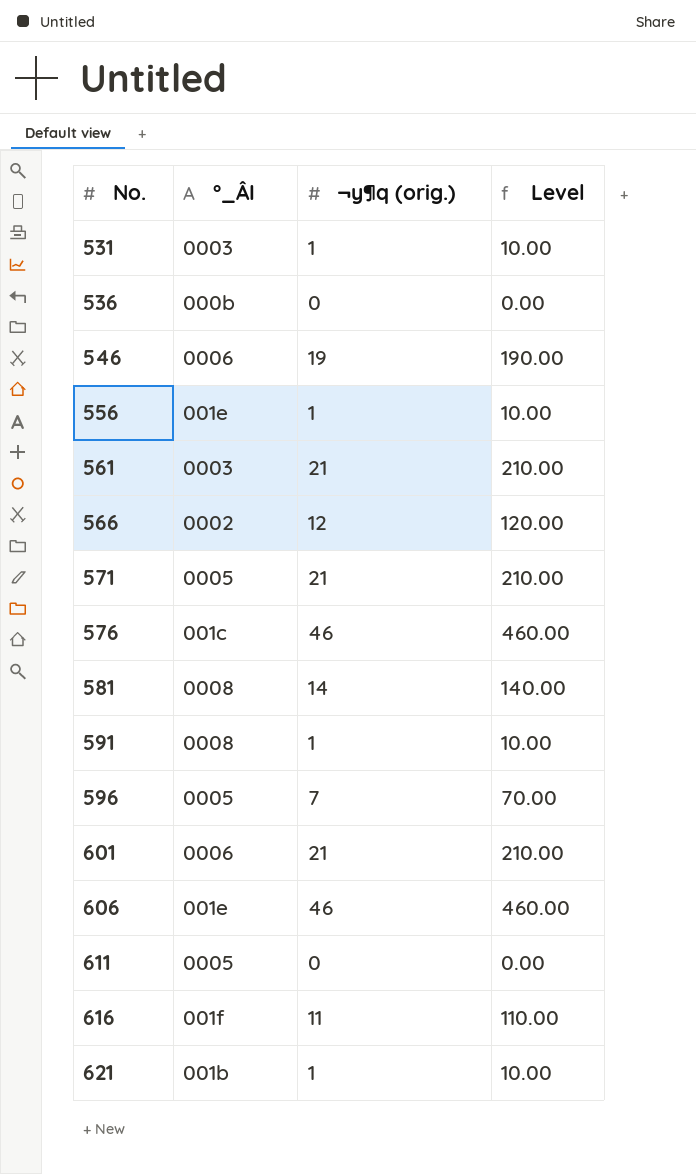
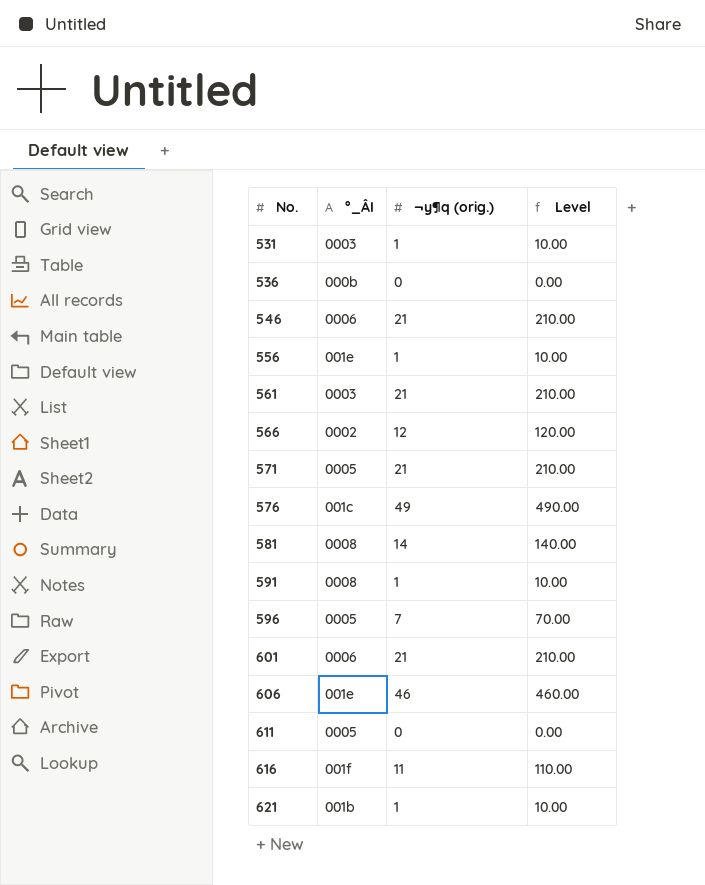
546 | ¬y¶q (orig.): 19 -> 21
546 | Level: 190.00 -> 210.00
576 | ¬y¶q (orig.): 46 -> 49
576 | Level: 460.00 -> 490.00

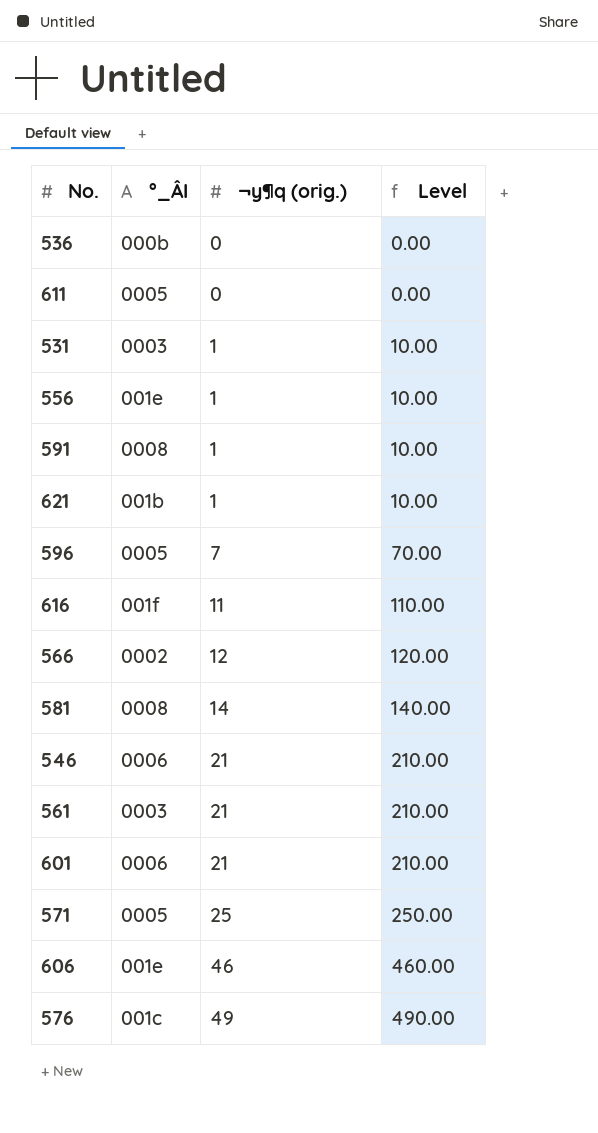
row order: No. ascending -> ¬y¶q (orig.) ascending
571 | ¬y¶q (orig.): 21 -> 25
571 | Level: 210.00 -> 250.00

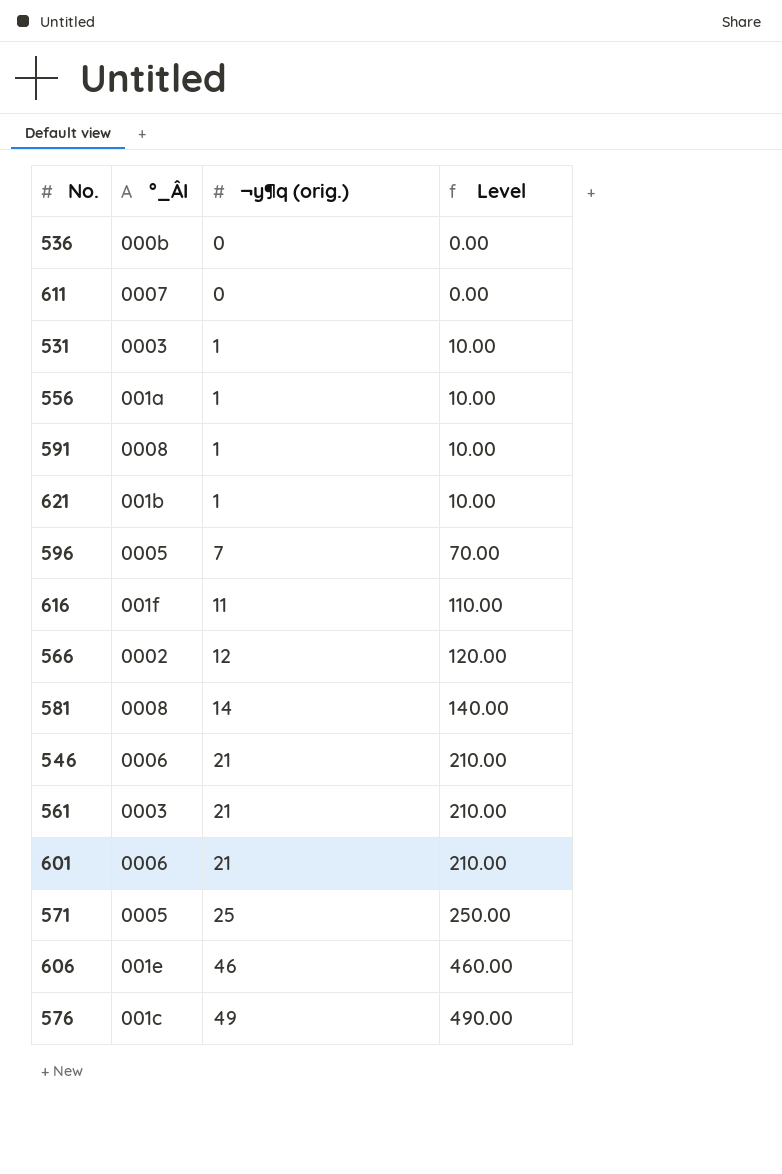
611 | °_ÂI: 0005 -> 0007
556 | °_ÂI: 001e -> 001a

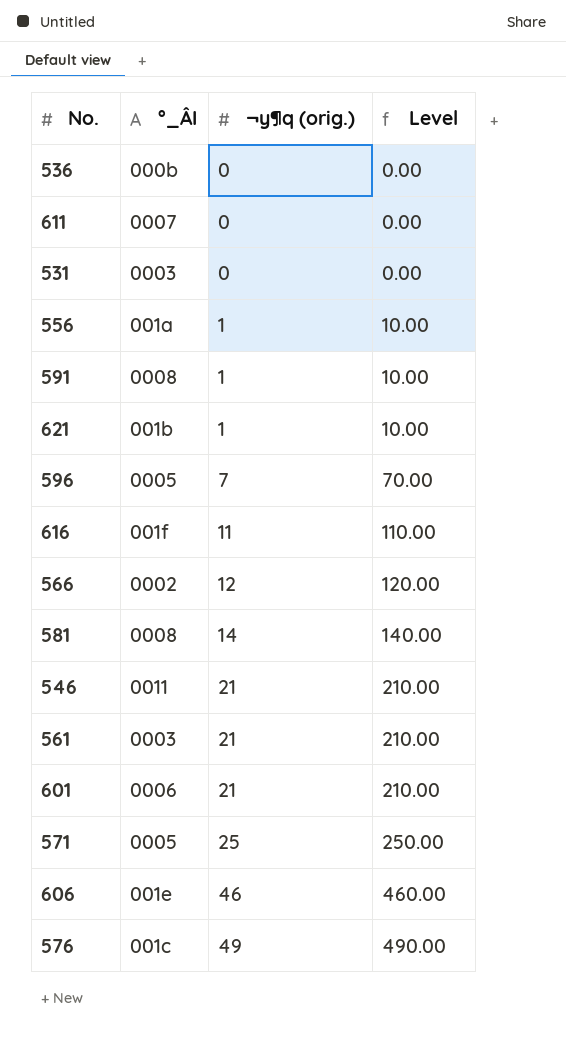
531 | ¬y¶q (orig.): 1 -> 0
531 | Level: 10.00 -> 0.00
546 | °_ÂI: 0006 -> 0011

